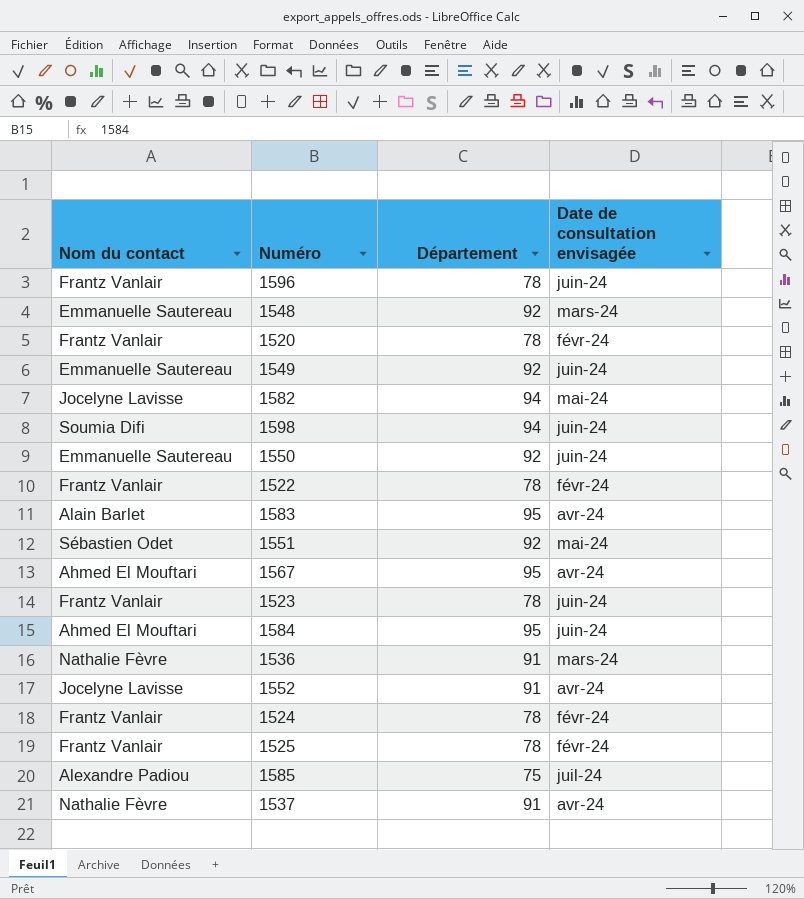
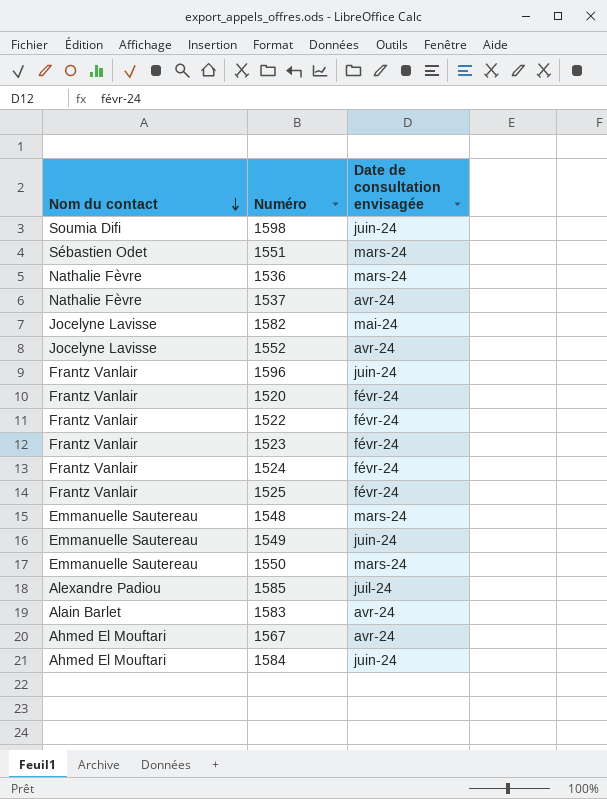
row order: none -> Nom du contact descending
column Département | position: 3 -> none
1551 | Date de consultation envisagée: mai-24 -> mars-24
1523 | Date de consultation envisagée: juin-24 -> févr-24
1550 | Date de consultation envisagée: juin-24 -> mars-24

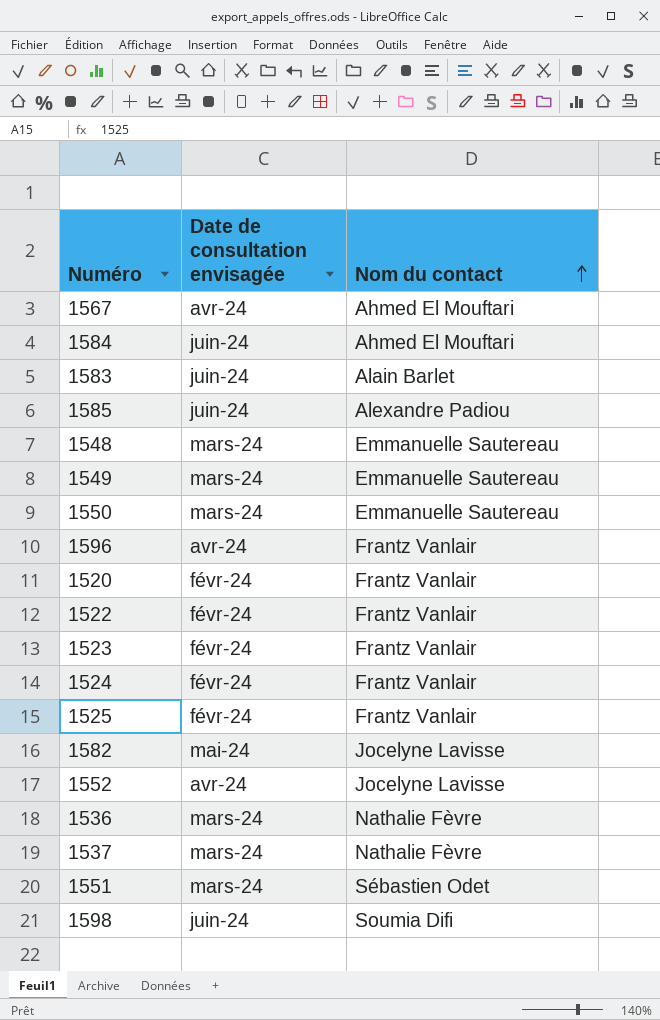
row order: Nom du contact descending -> Nom du contact ascending
column Nom du contact | position: 1 -> 3
1583 | Date de consultation envisagée: avr-24 -> juin-24
1585 | Date de consultation envisagée: juil-24 -> juin-24
1549 | Date de consultation envisagée: juin-24 -> mars-24
1596 | Date de consultation envisagée: juin-24 -> avr-24
1537 | Date de consultation envisagée: avr-24 -> mars-24

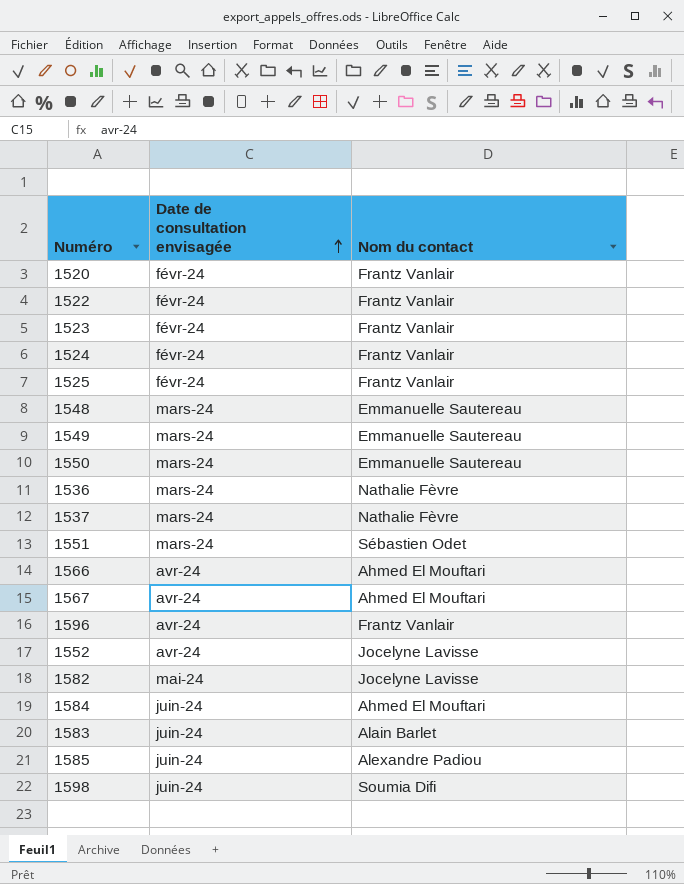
row order: Nom du contact ascending -> Date de consultation envisagée ascending
row 1566: none -> avr-24 | Ahmed El Mouftari

